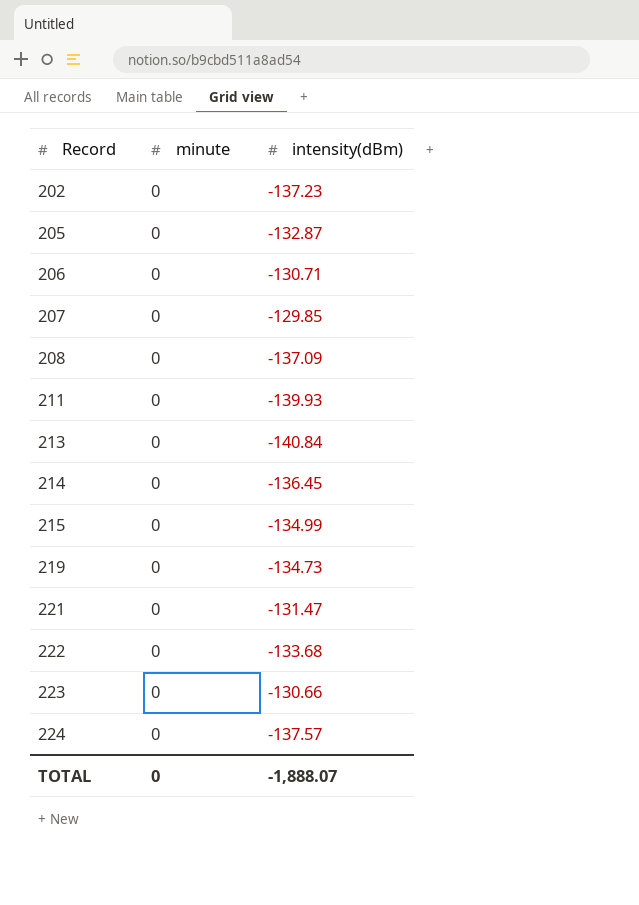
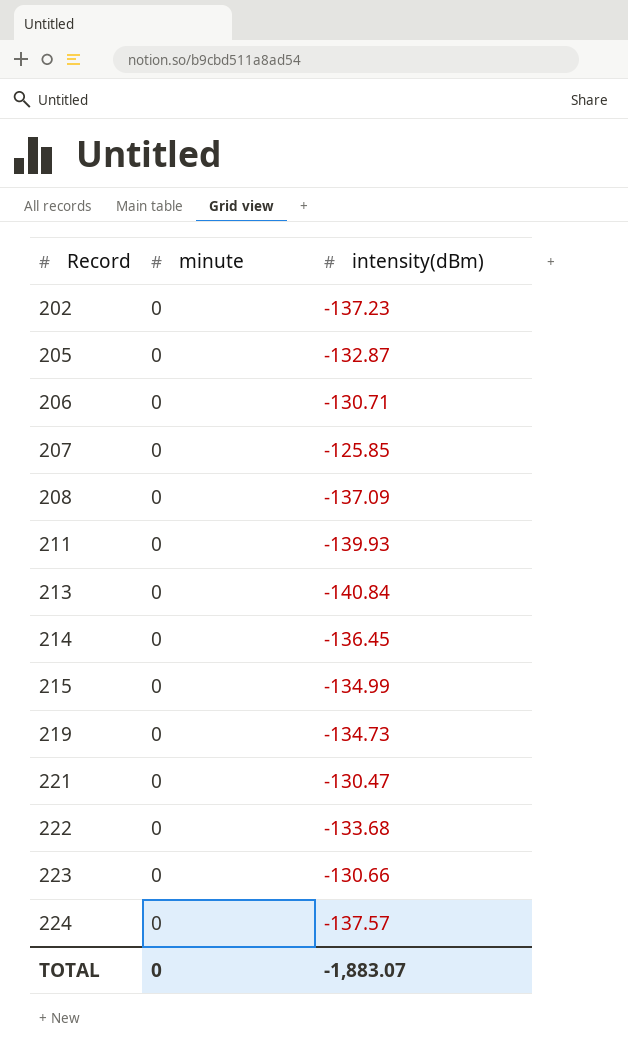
207 | intensity(dBm): -129.85 -> -125.85
221 | intensity(dBm): -131.47 -> -130.47
TOTAL | intensity(dBm): -1,888.07 -> -1,883.07

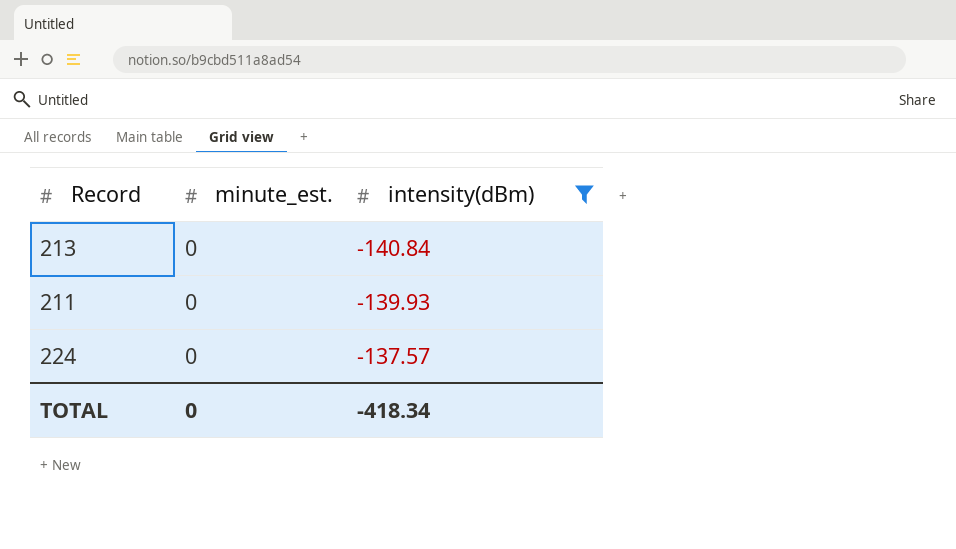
filter: none -> intensity(dBm) <= -137.57
row order: Record ascending -> intensity(dBm) ascending
column name: minute -> minute_est.
TOTAL | intensity(dBm): -1,883.07 -> -418.34

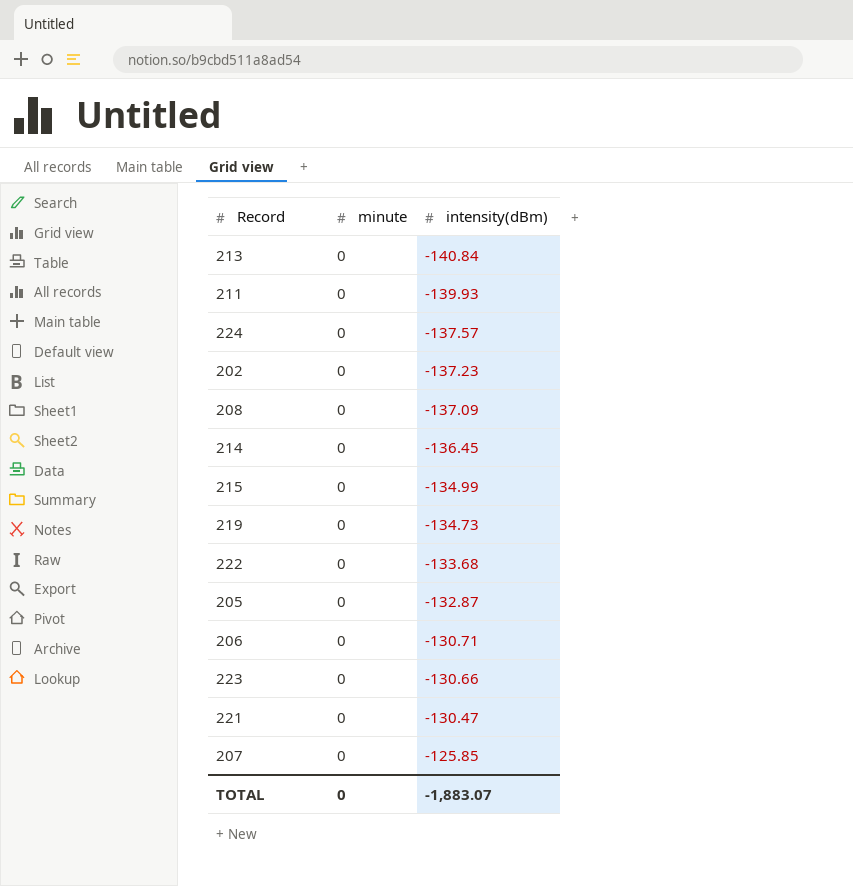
filter: intensity(dBm) <= -137.57 -> none
column name: minute_est. -> minute
TOTAL | intensity(dBm): -418.34 -> -1,883.07

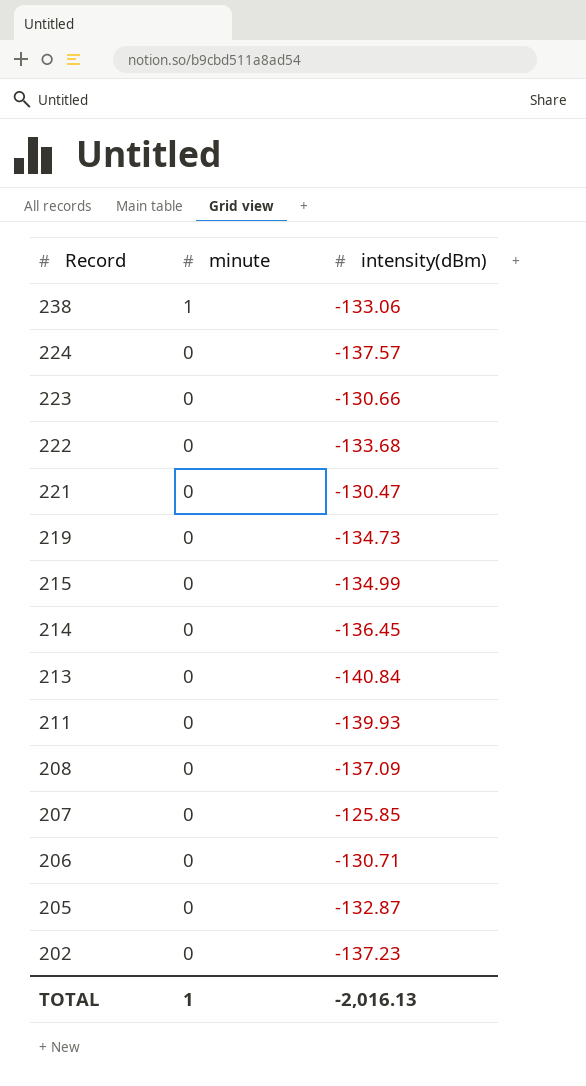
row order: intensity(dBm) ascending -> Record descending
row 238: none -> 1 | -133.06
TOTAL | minute: 0 -> 1
TOTAL | intensity(dBm): -1,883.07 -> -2,016.13

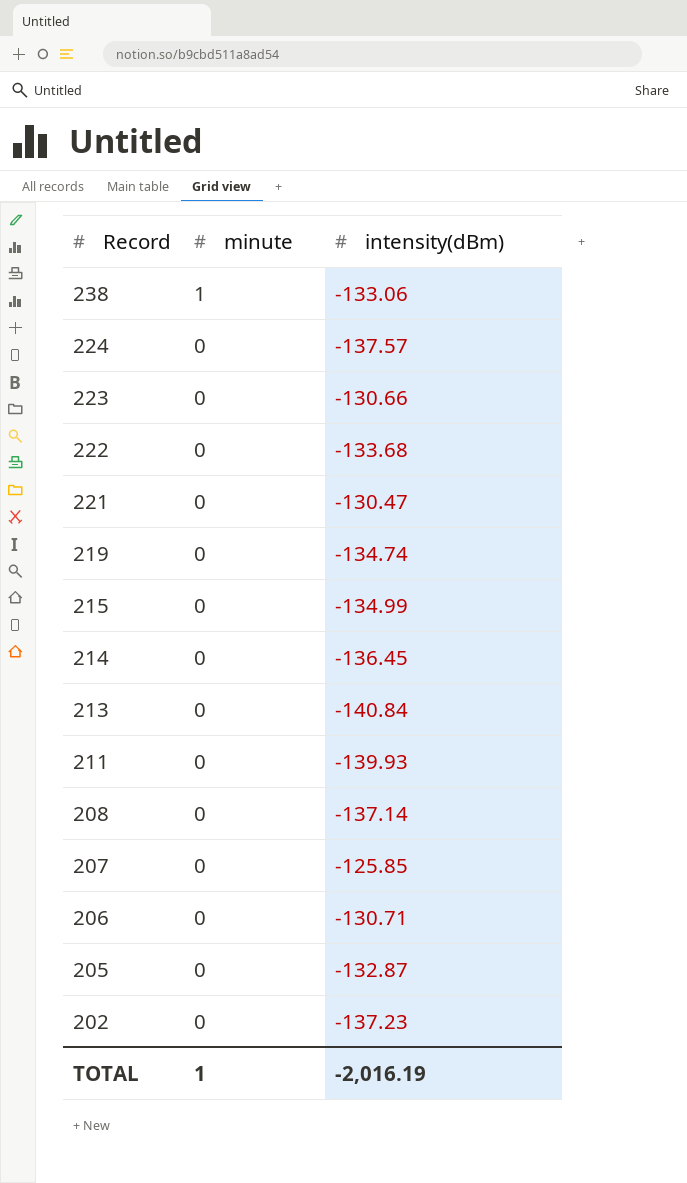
219 | intensity(dBm): -134.73 -> -134.74
208 | intensity(dBm): -137.09 -> -137.14
TOTAL | intensity(dBm): -2,016.13 -> -2,016.19

